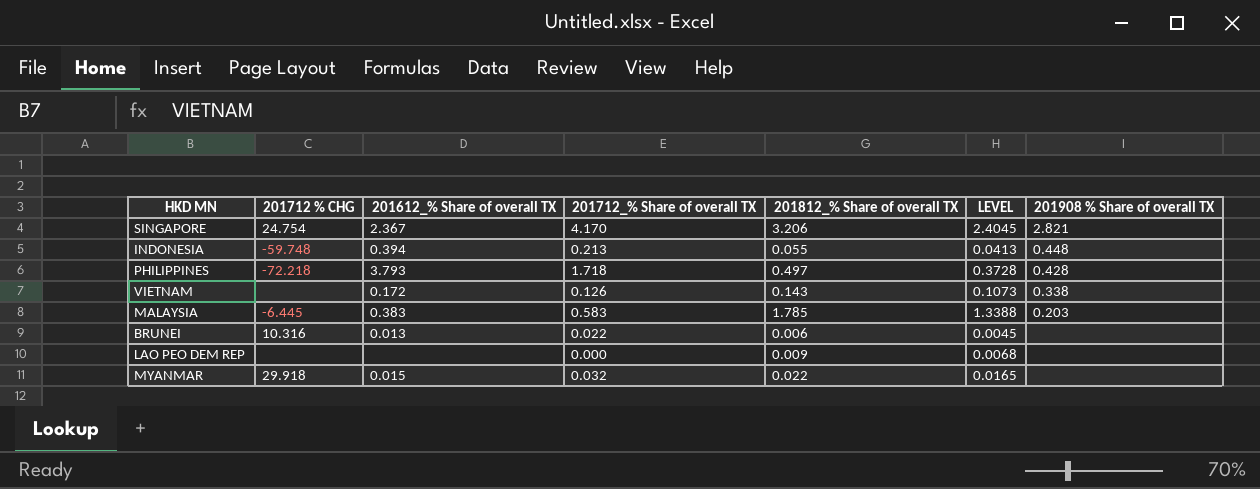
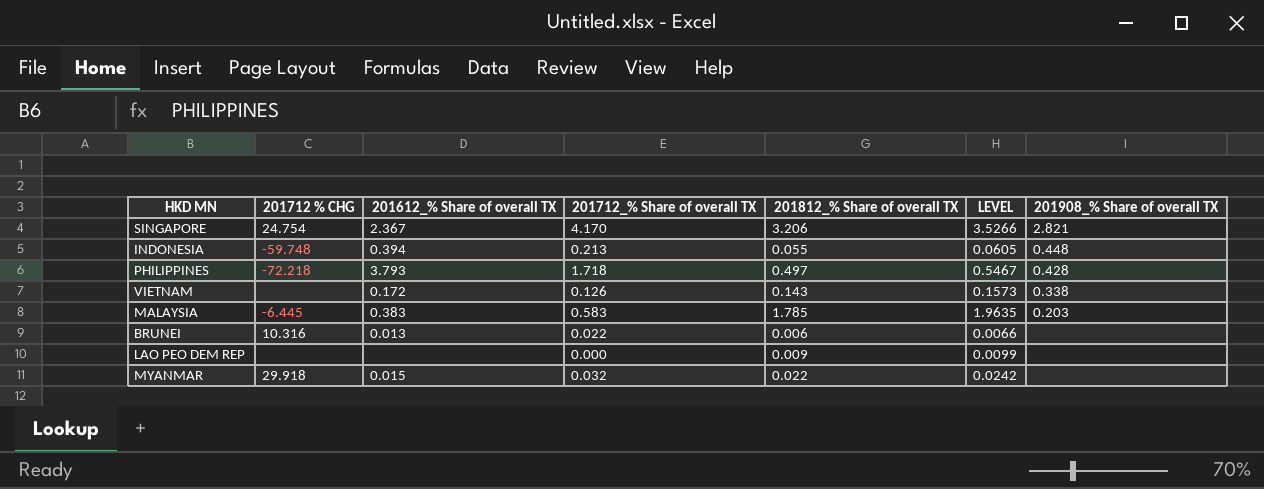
column LEVEL | formula: [201812_% Share of overall TX] * 0.75 -> [201812_% Share of overall TX] * 1.1
column name: 201908 % Share of overall TX -> 201908_% Share of overall TX

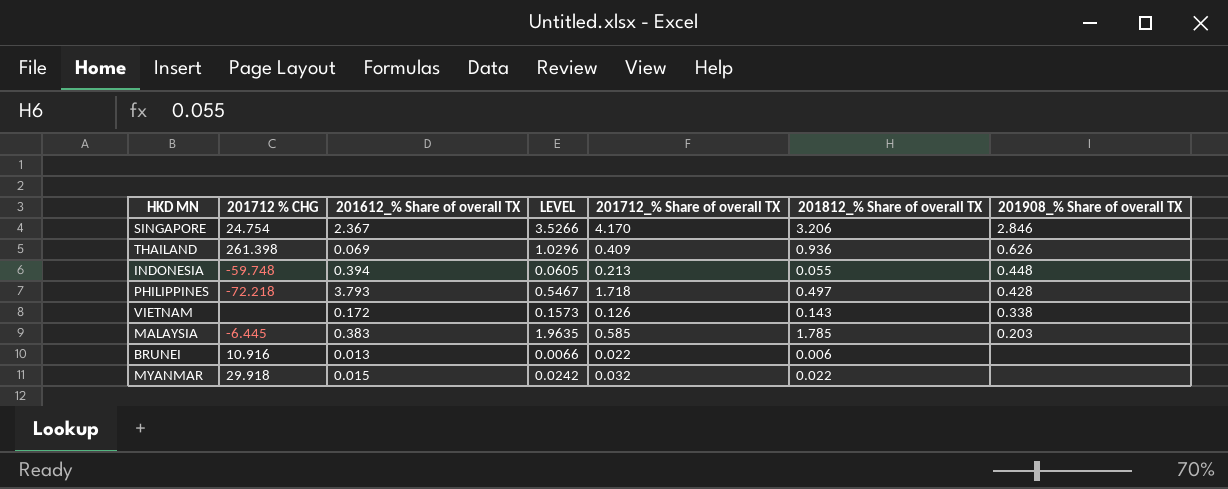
column LEVEL | position: 6 -> 4
row LAO PEO DEM REP: none | none | 0.000 | 0.009 | 0.0099 | none -> none
SINGAPORE | 201908_% Share of overall TX: 2.821 -> 2.846
row THAILAND: none -> 261.398 | 0.069 | 1.0296 | 0.409 | 0.936 | 0.626
MALAYSIA | 201712_% Share of overall TX: 0.583 -> 0.585
BRUNEI | 201712 % CHG: 10.316 -> 10.916

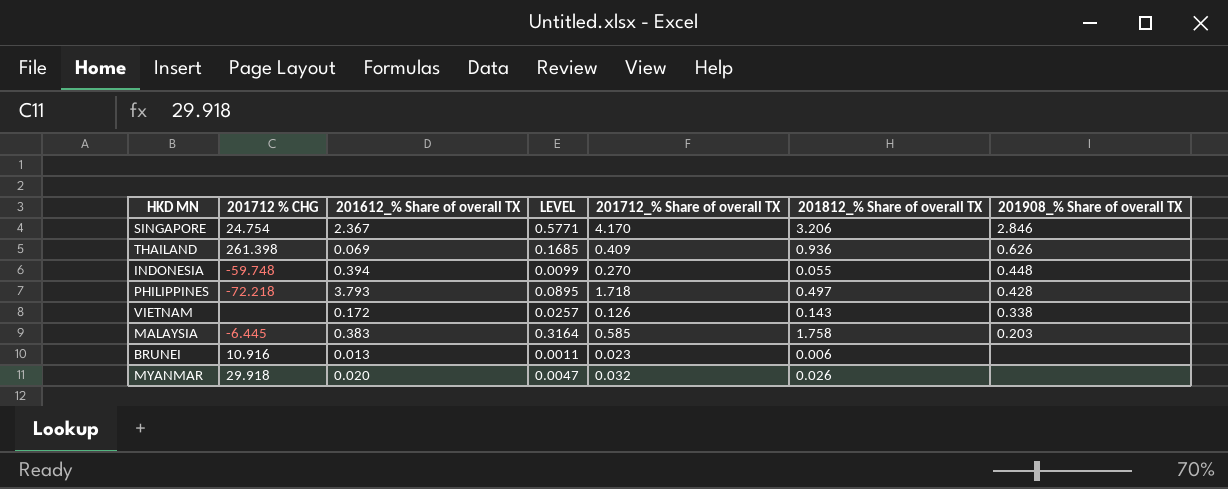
column LEVEL | formula: [201812_% Share of overall TX] * 1.1 -> [201812_% Share of overall TX] * 0.18
INDONESIA | 201712_% Share of overall TX: 0.213 -> 0.270
MALAYSIA | 201812_% Share of overall TX: 1.785 -> 1.758
BRUNEI | 201712_% Share of overall TX: 0.022 -> 0.023
MYANMAR | 201612_% Share of overall TX: 0.015 -> 0.020
MYANMAR | 201812_% Share of overall TX: 0.022 -> 0.026

